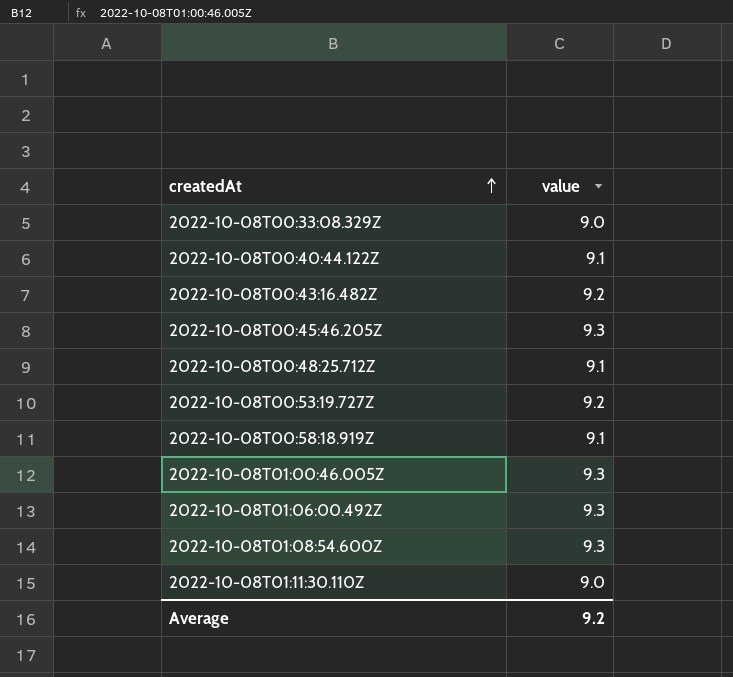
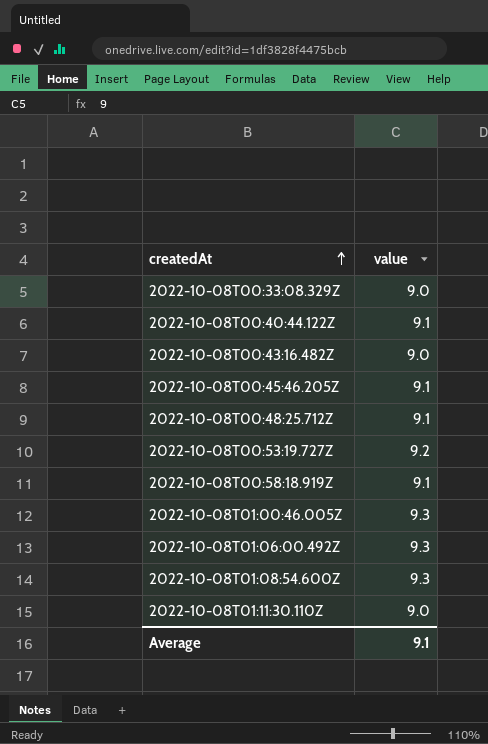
2022-10-08T00:43:16.482Z | value: 9.2 -> 9.0
2022-10-08T00:45:46.205Z | value: 9.3 -> 9.1
Average | value: 9.2 -> 9.1

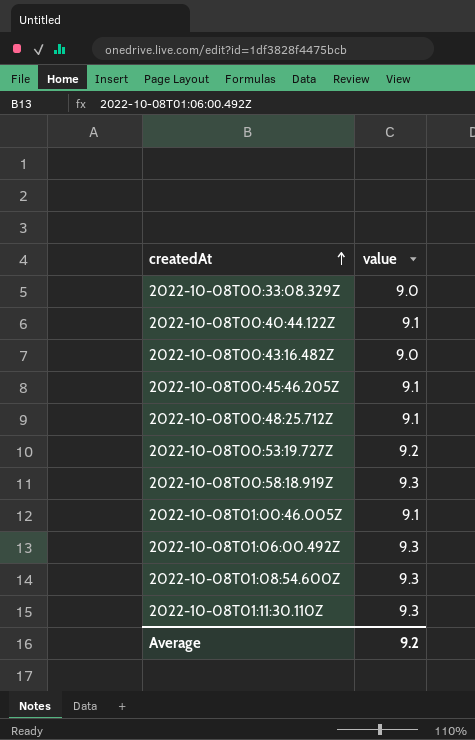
2022-10-08T00:58:18.919Z | value: 9.1 -> 9.3
2022-10-08T01:00:46.005Z | value: 9.3 -> 9.1
2022-10-08T01:11:30.110Z | value: 9.0 -> 9.3
Average | value: 9.1 -> 9.2

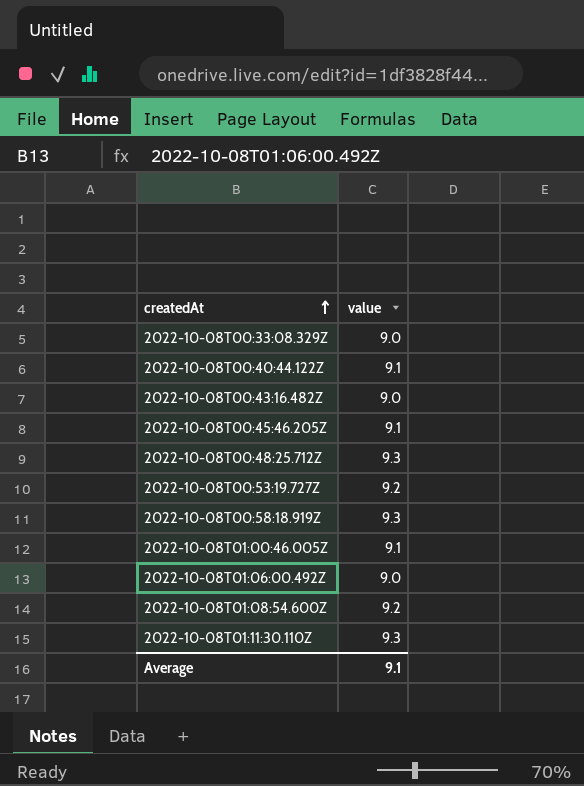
2022-10-08T00:48:25.712Z | value: 9.1 -> 9.3
2022-10-08T01:06:00.492Z | value: 9.3 -> 9.0
2022-10-08T01:08:54.600Z | value: 9.3 -> 9.2
Average | value: 9.2 -> 9.1

